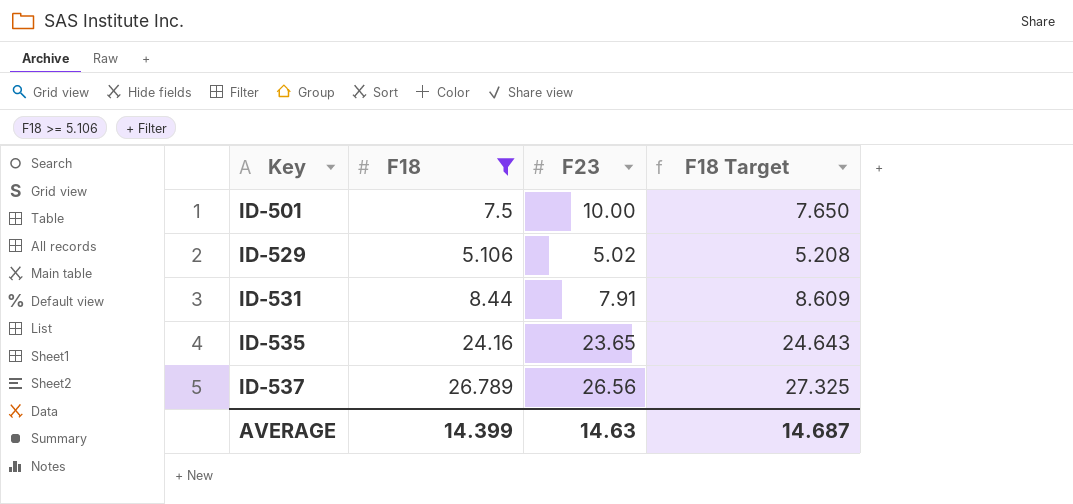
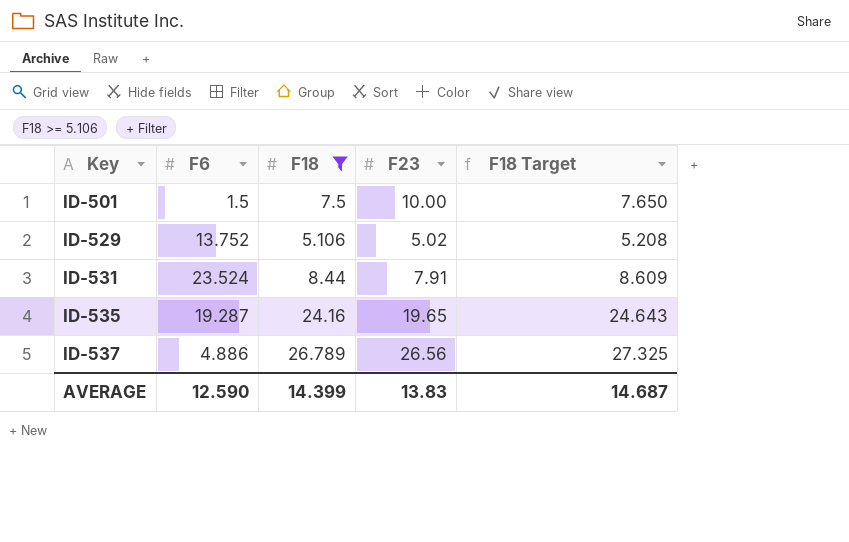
column F6 | position: none -> 2
ID-535 | F23: 23.65 -> 19.65
AVERAGE | F23: 14.63 -> 13.83

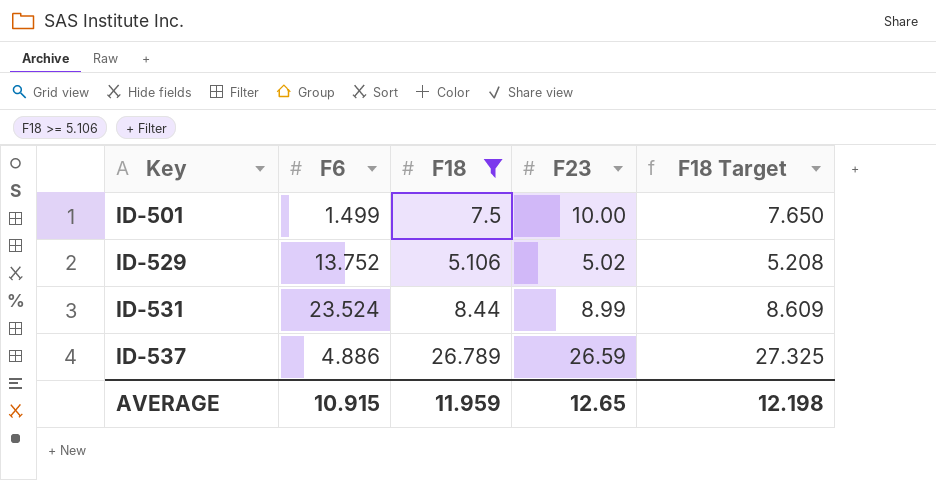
row ID-535: 19.287 | 24.16 | 19.65 | 24.643 -> none
ID-501 | F6: 1.5 -> 1.499
ID-531 | F23: 7.91 -> 8.99
ID-537 | F23: 26.56 -> 26.59
AVERAGE | F6: 12.590 -> 10.915
AVERAGE | F18: 14.399 -> 11.959
AVERAGE | F23: 13.83 -> 12.65
AVERAGE | F18 Target: 14.687 -> 12.198

